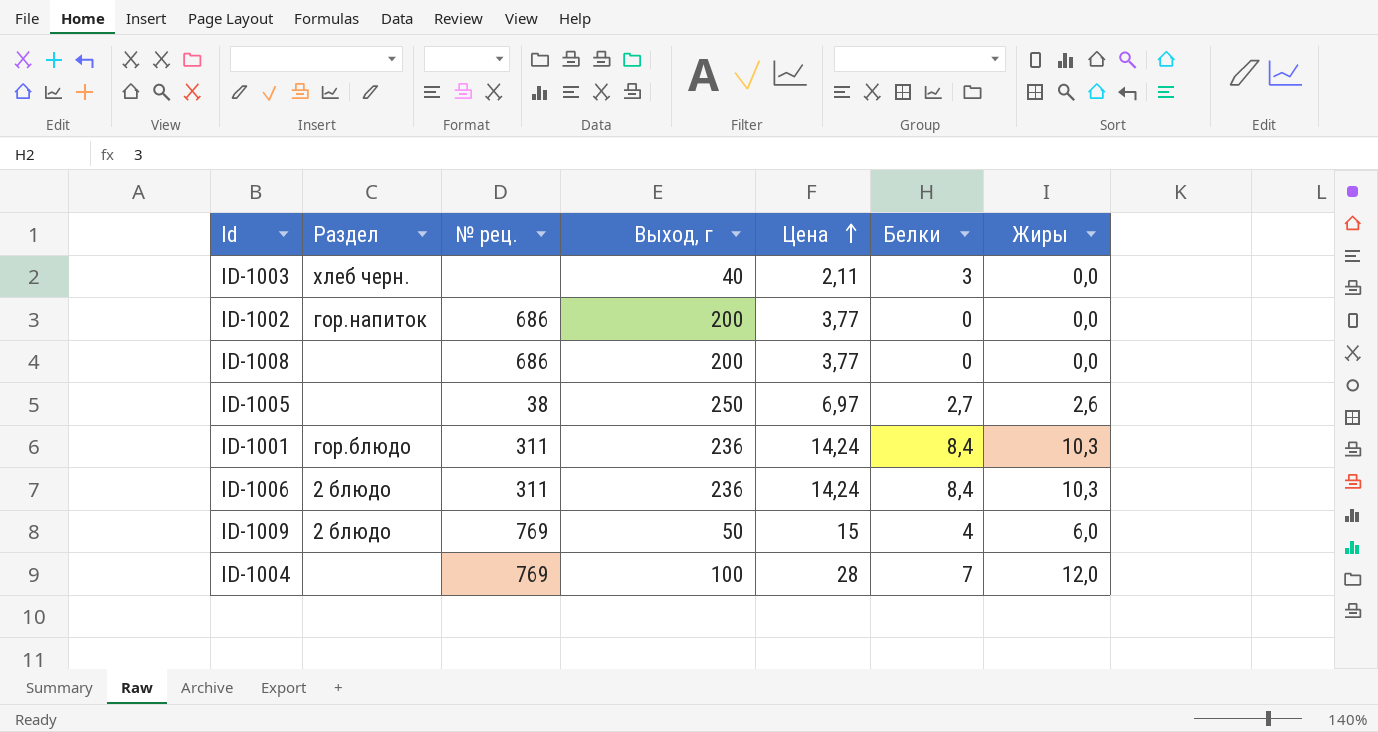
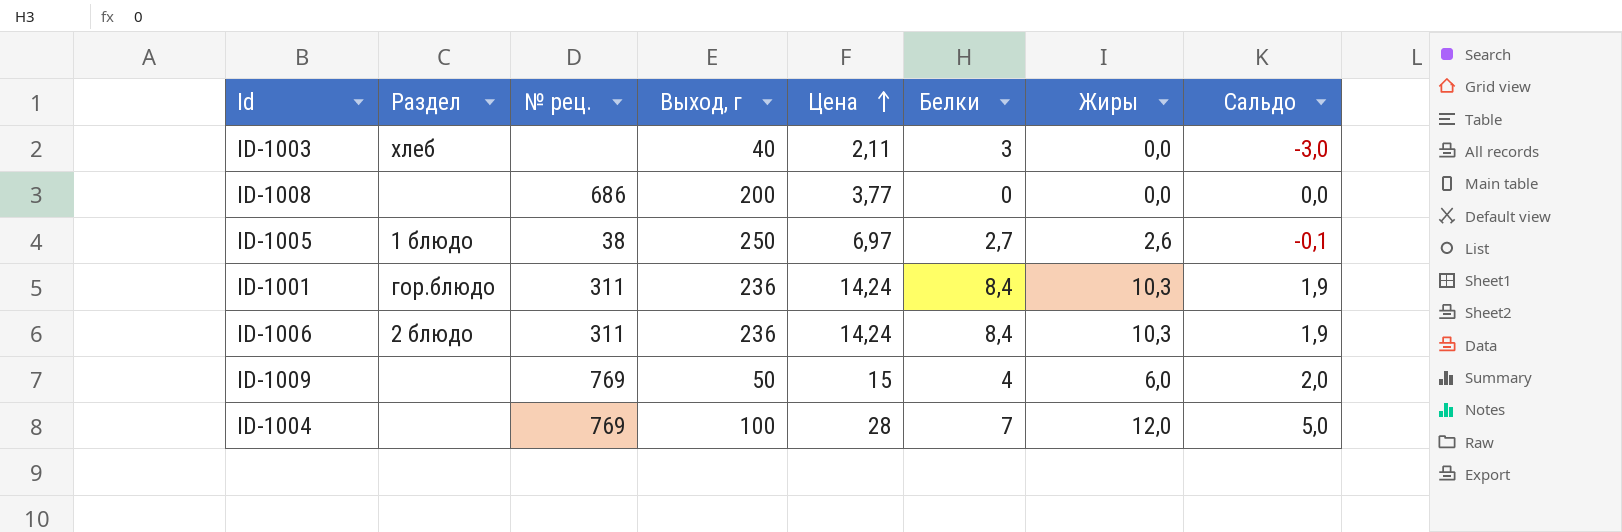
column Сальдо | formula: none -> [Жиры] - [Белки]
row ID-1002: гор.напиток | 686 | 200 | 3,77 | 0 | 0,0 -> none
ID-1003 | Раздел: хлеб черн. -> хлеб
ID-1005 | Раздел: none -> 1 блюдо
ID-1009 | Раздел: 2 блюдо -> none

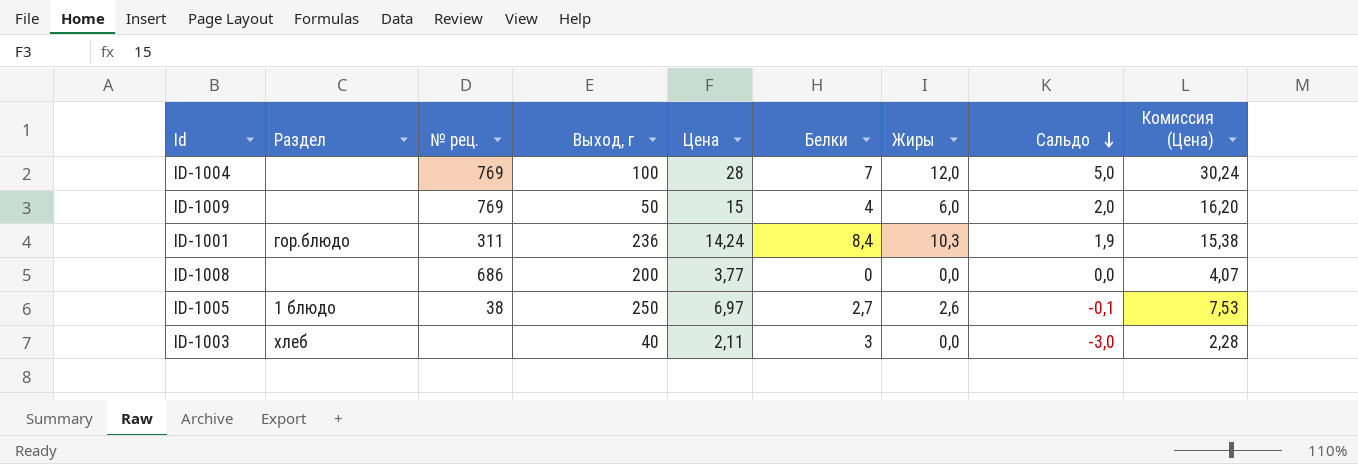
row order: Цена ascending -> Сальдо descending
column Комиссия (Цена) | formula: none -> [Цена] * 1,08
row ID-1006: 2 блюдо | 311 | 236 | 14,24 | 8,4 | 10,3 | 1,9 -> none

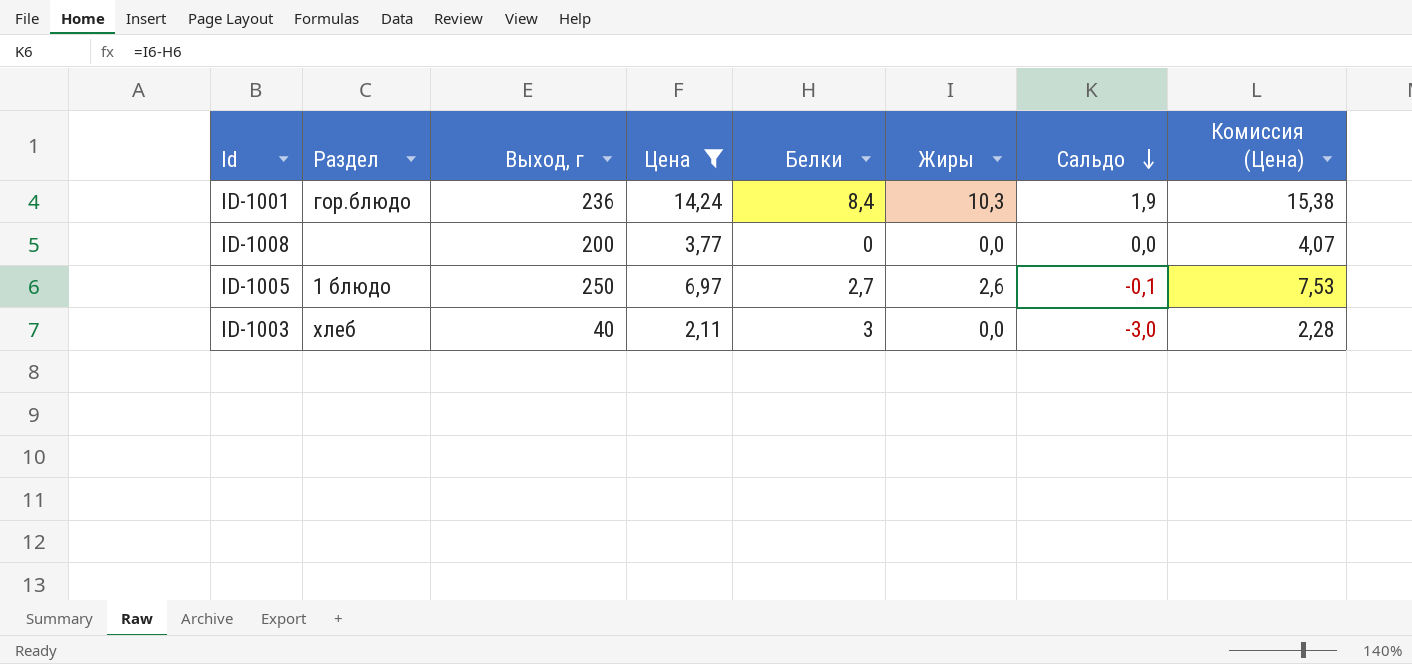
filter: none -> Цена <= 14,24
column № рец. | position: 3 -> none

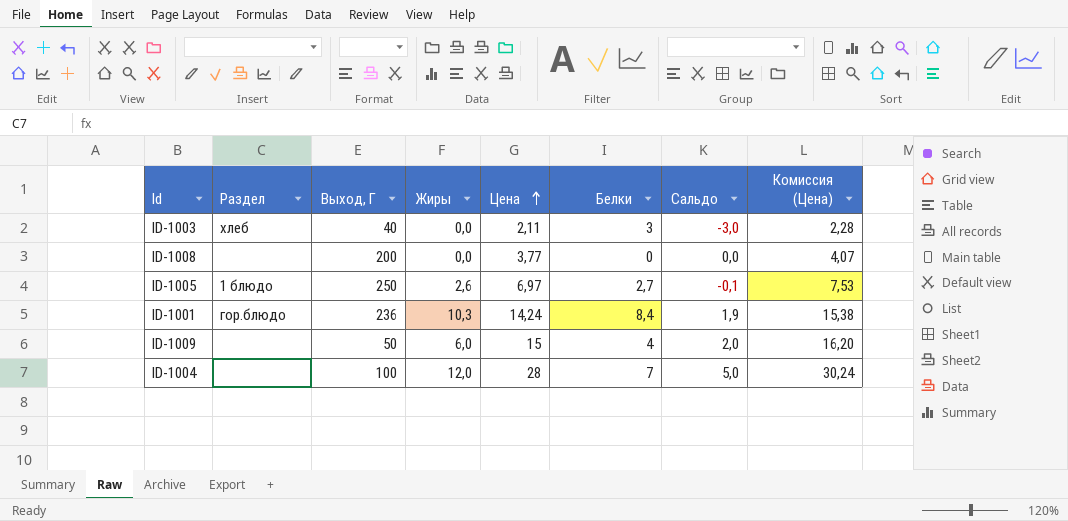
filter: Цена <= 14,24 -> none
row order: Сальдо descending -> Цена ascending
column name: Выход, г -> Выход, Г
column Жиры | position: 6 -> 4

